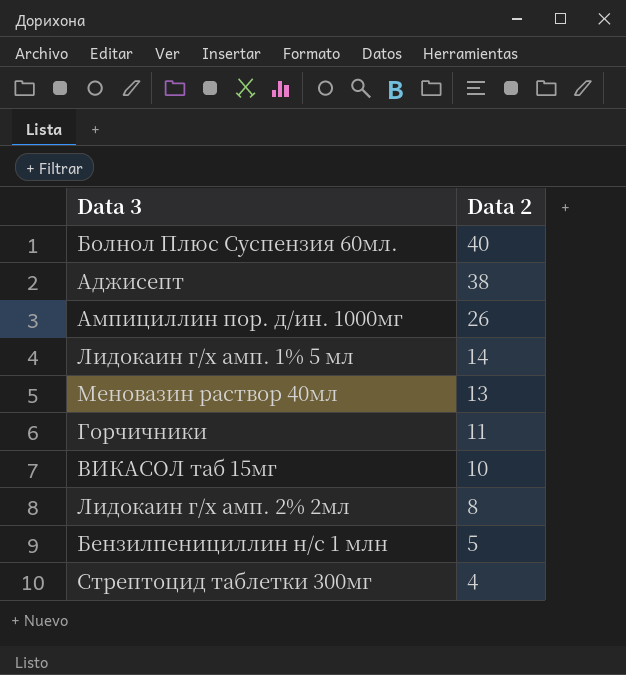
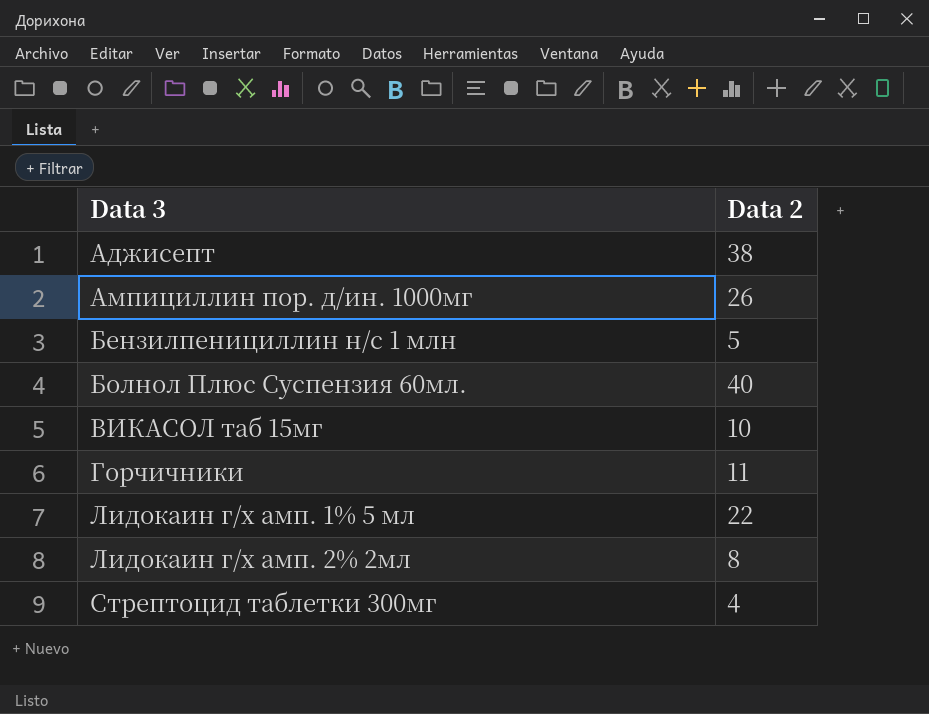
row order: Data 2 descending -> Data 3 ascending
row Меновазин раствор 40мл: 13 -> none
Лидокаин г/х амп. 1% 5 мл | Data 2: 14 -> 22

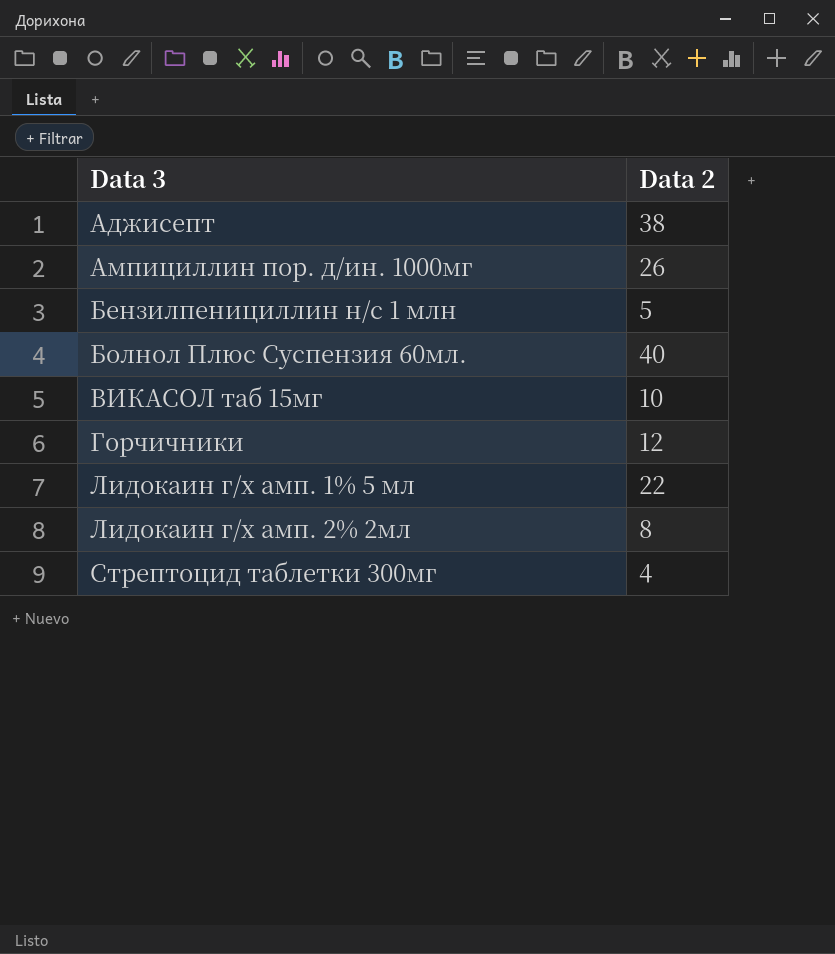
Горчичники | Data 2: 11 -> 12

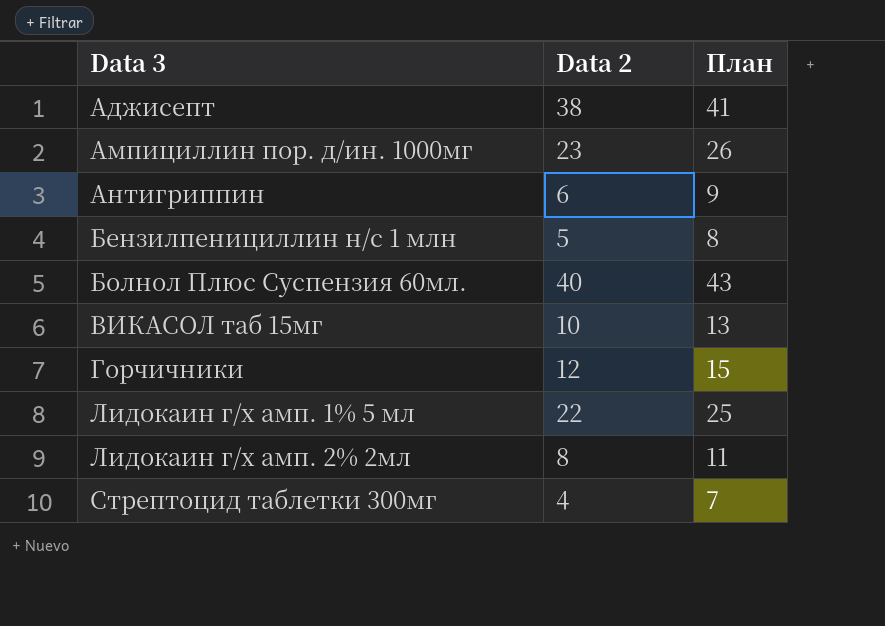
column План | formula: none -> [Data 2] + 3
Ампициллин пор. д/ин. 1000мг | Data 2: 26 -> 23
row Антигриппин: none -> 6 | 9

